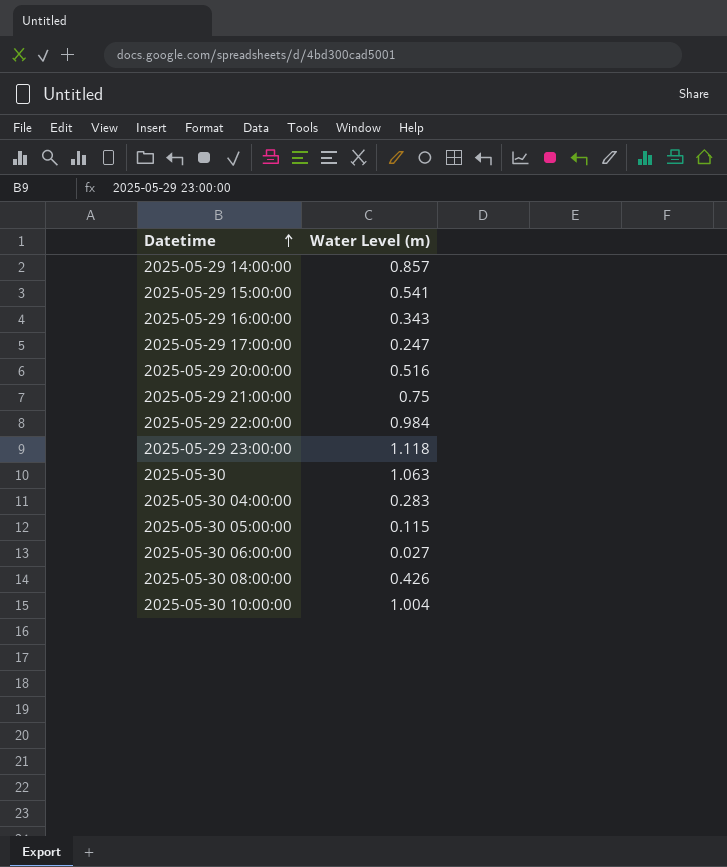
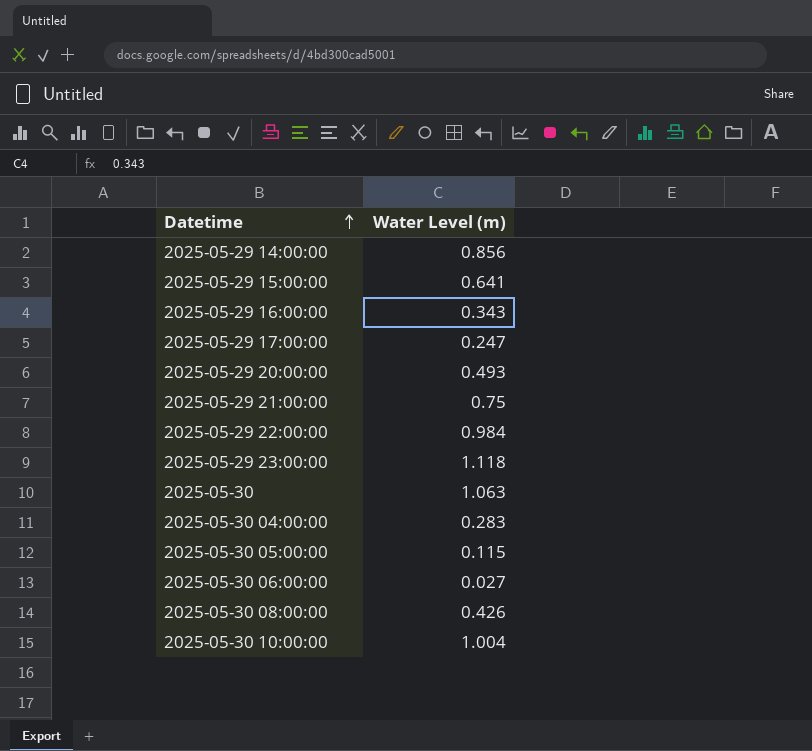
2025-05-29 14:00:00 | Water Level (m): 0.857 -> 0.856
2025-05-29 15:00:00 | Water Level (m): 0.541 -> 0.641
2025-05-29 20:00:00 | Water Level (m): 0.516 -> 0.493

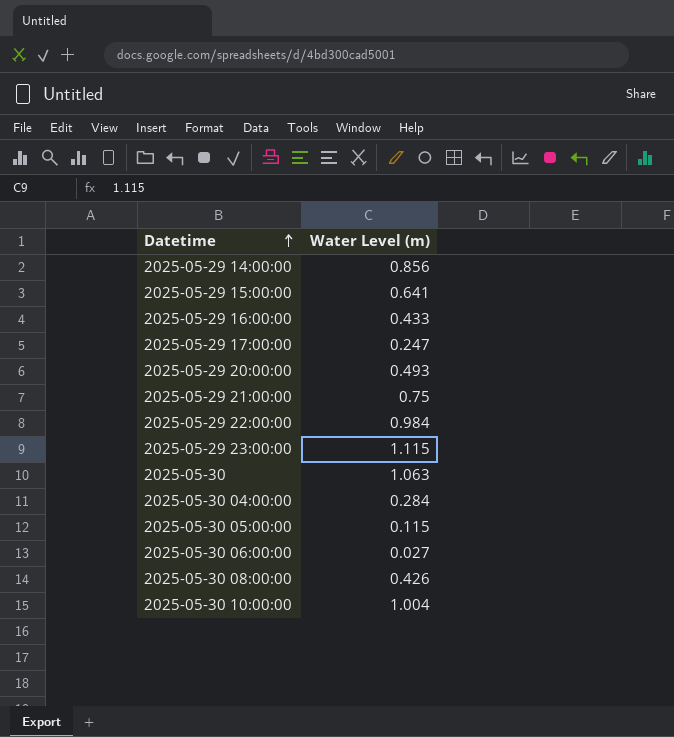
2025-05-29 16:00:00 | Water Level (m): 0.343 -> 0.433
2025-05-29 23:00:00 | Water Level (m): 1.118 -> 1.115
2025-05-30 04:00:00 | Water Level (m): 0.283 -> 0.284

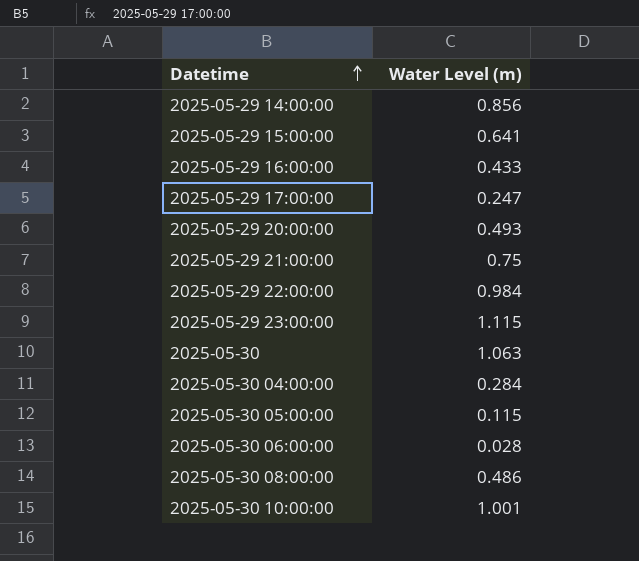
2025-05-30 06:00:00 | Water Level (m): 0.027 -> 0.028
2025-05-30 08:00:00 | Water Level (m): 0.426 -> 0.486
2025-05-30 10:00:00 | Water Level (m): 1.004 -> 1.001

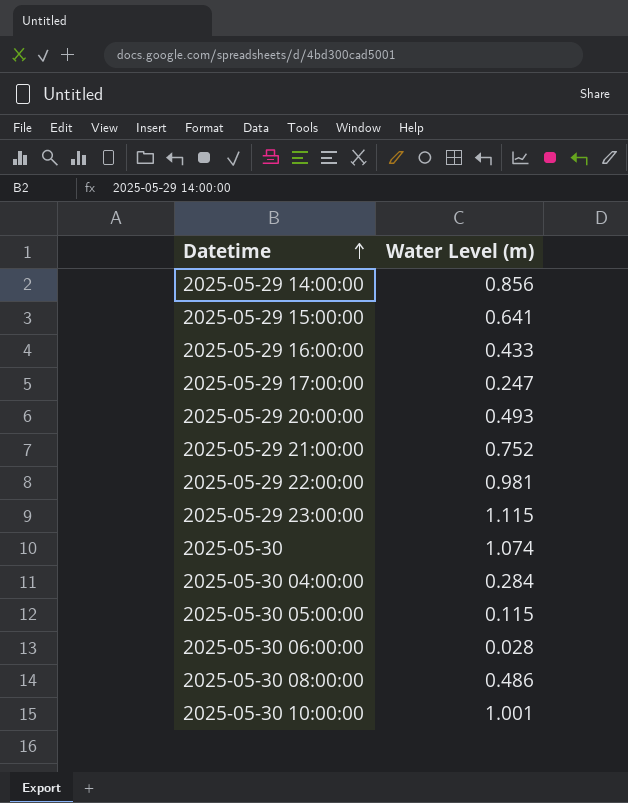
2025-05-29 21:00:00 | Water Level (m): 0.75 -> 0.752
2025-05-29 22:00:00 | Water Level (m): 0.984 -> 0.981
2025-05-30 | Water Level (m): 1.063 -> 1.074

